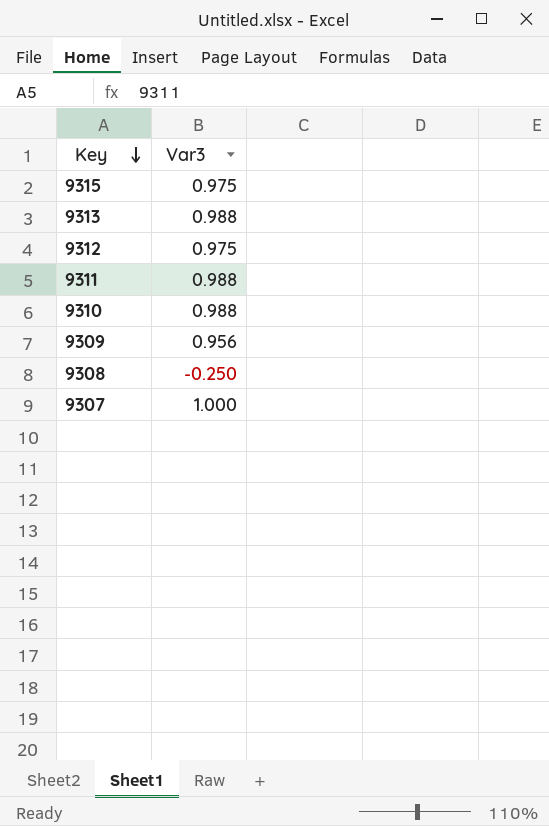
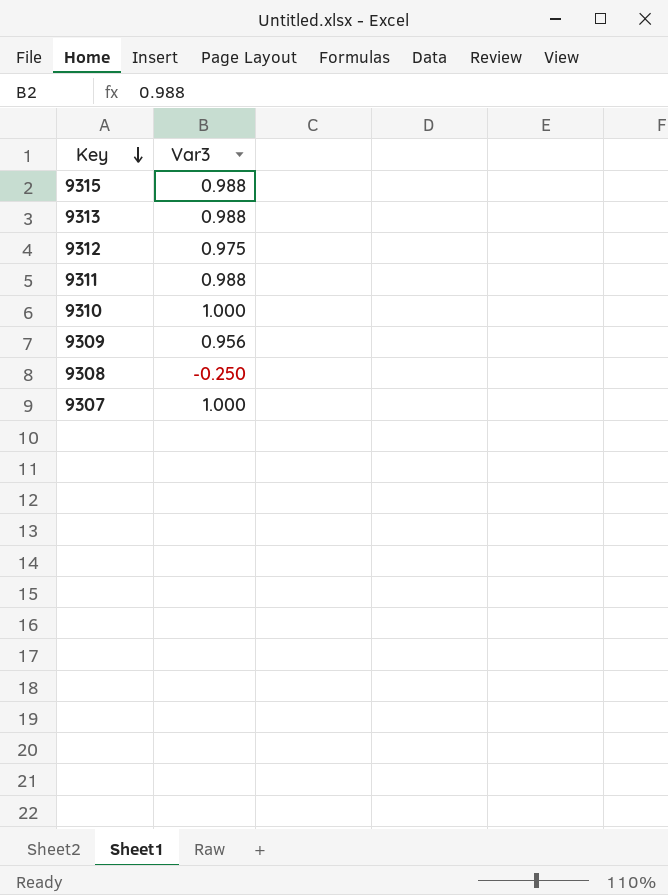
9315 | Var3: 0.975 -> 0.988
9310 | Var3: 0.988 -> 1.000

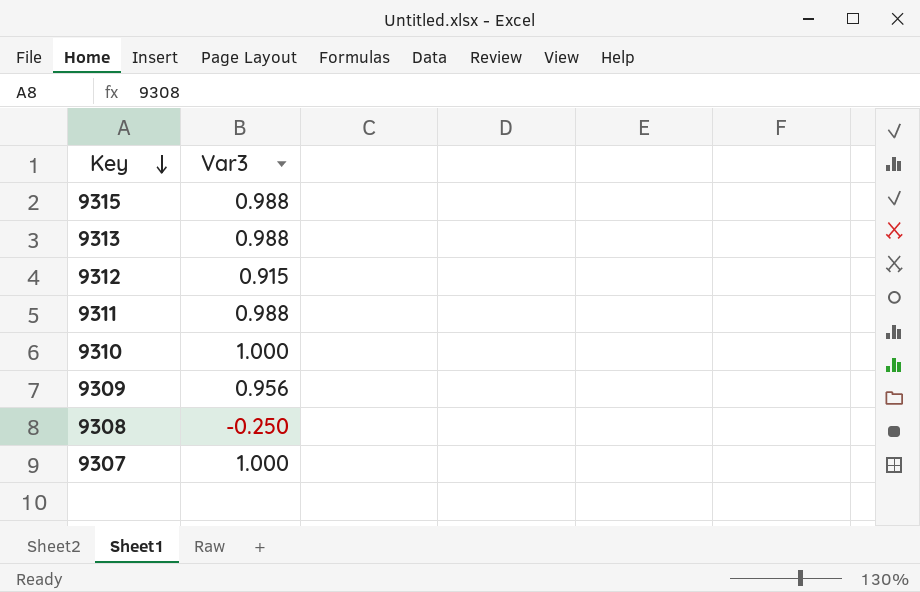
9312 | Var3: 0.975 -> 0.915

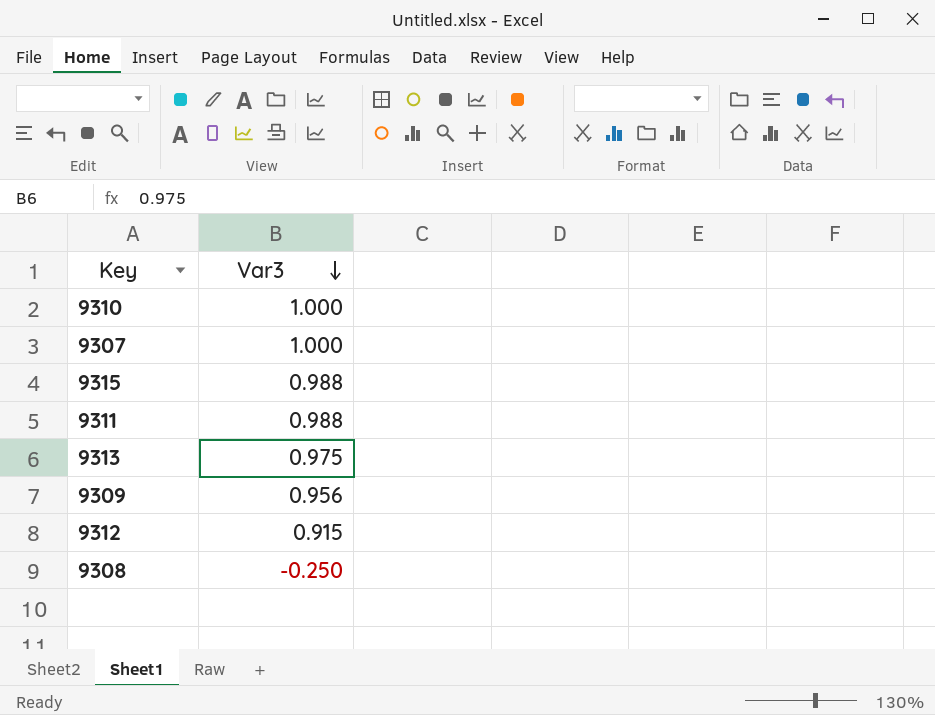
row order: Key descending -> Var3 descending
9313 | Var3: 0.988 -> 0.975

